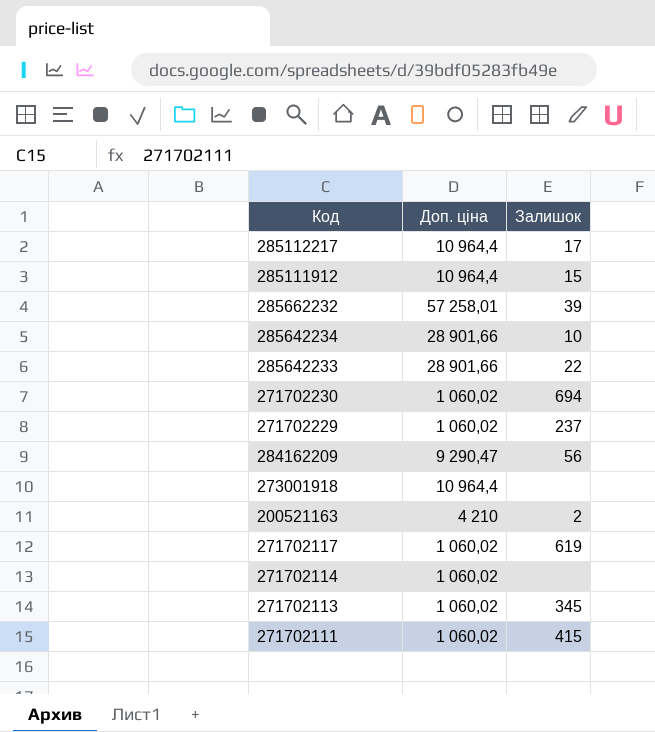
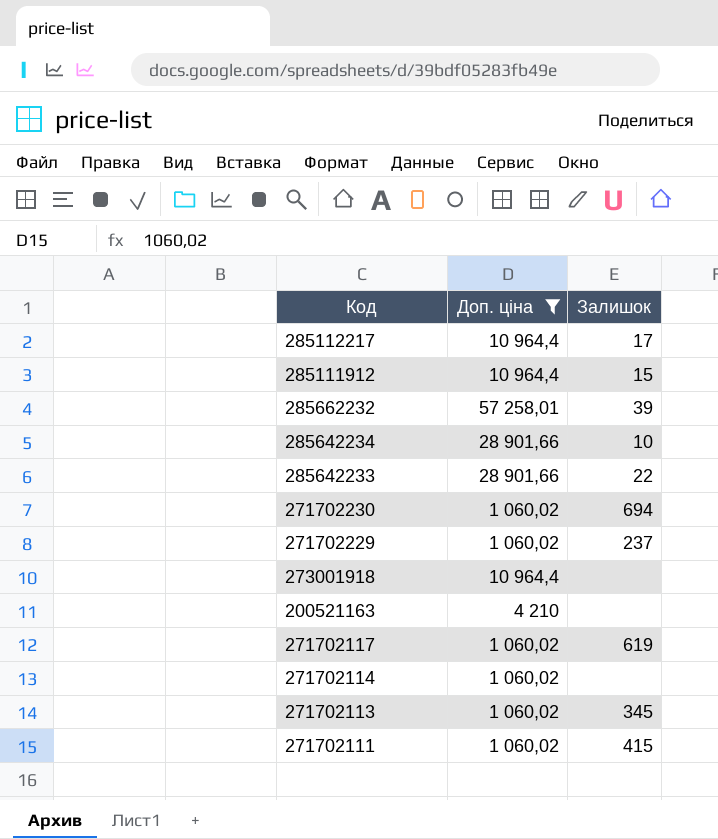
filter: none -> Доп. ціна != 9 290,47
200521163 | Залишок: 2 -> none

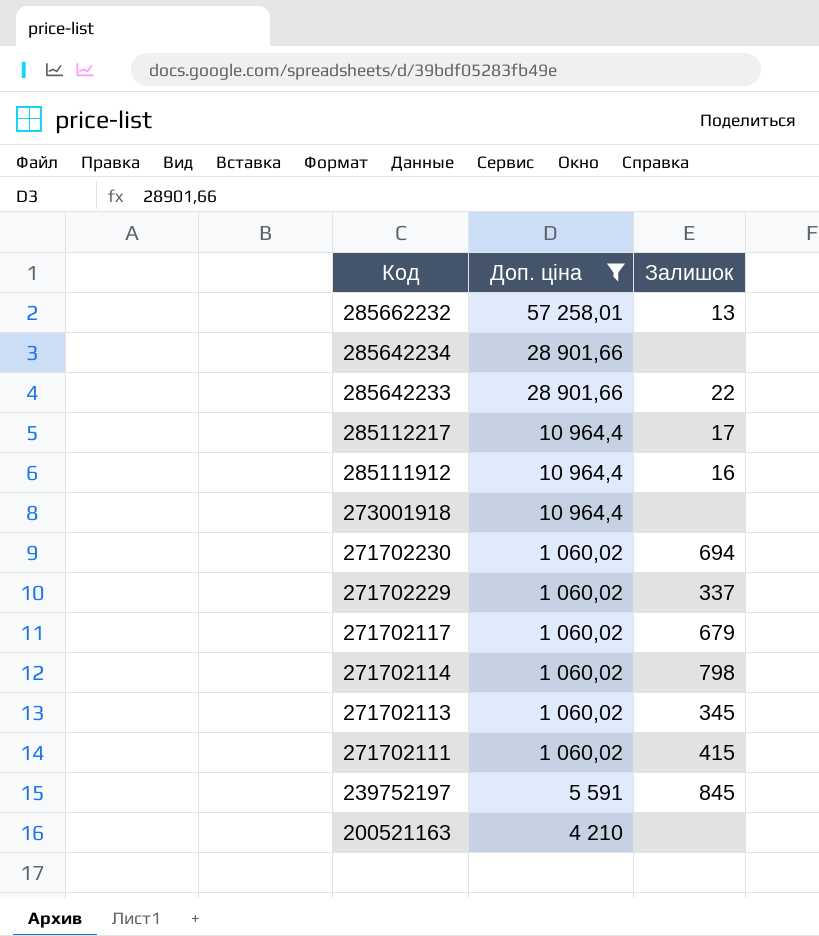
row order: none -> Код descending
285662232 | Залишок: 39 -> 13
285642234 | Залишок: 10 -> none
285111912 | Залишок: 15 -> 16
271702229 | Залишок: 237 -> 337
271702117 | Залишок: 619 -> 679
271702114 | Залишок: none -> 798
row 239752197: none -> 5 591 | 845

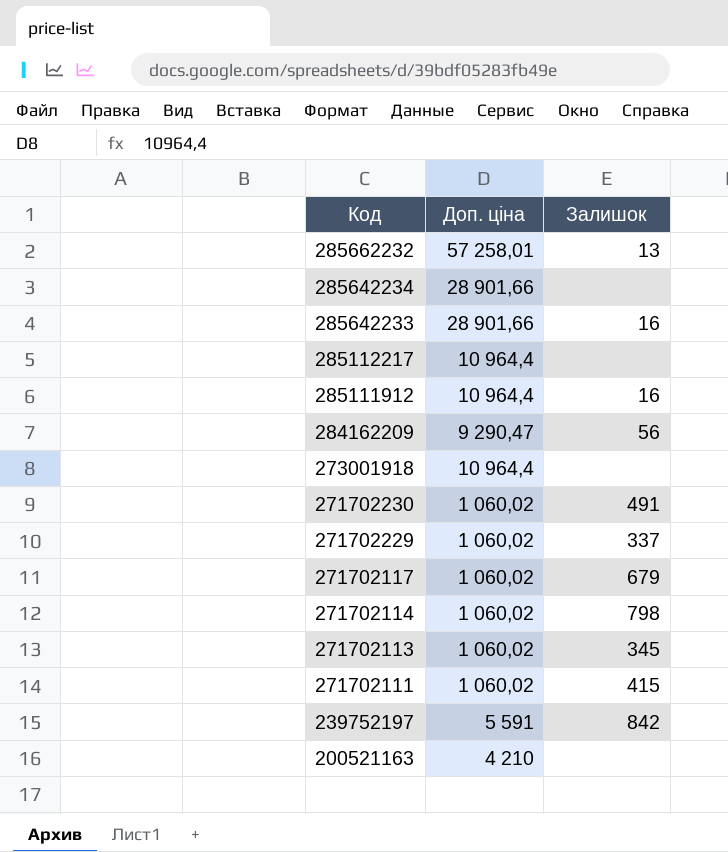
filter: Доп. ціна != 9 290,47 -> none
285642233 | Залишок: 22 -> 16
285112217 | Залишок: 17 -> none
271702230 | Залишок: 694 -> 491
239752197 | Залишок: 845 -> 842

